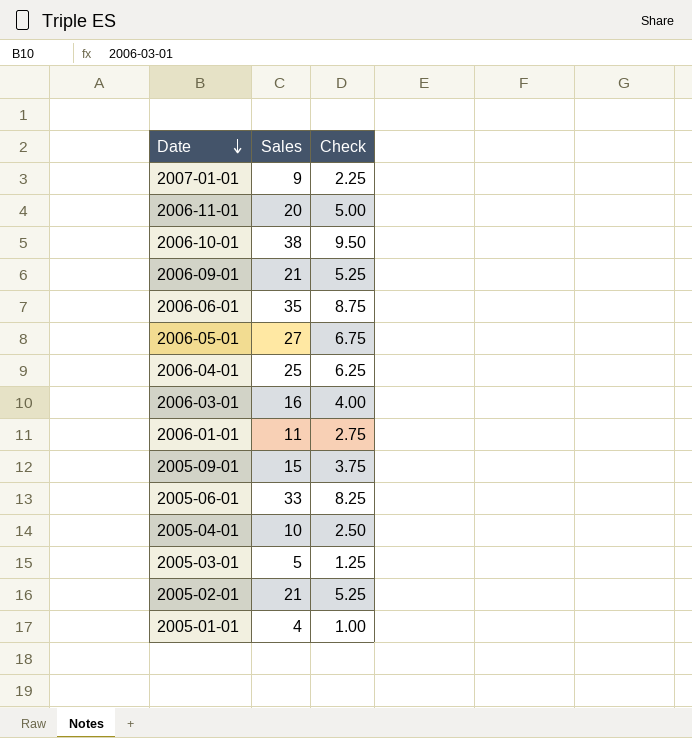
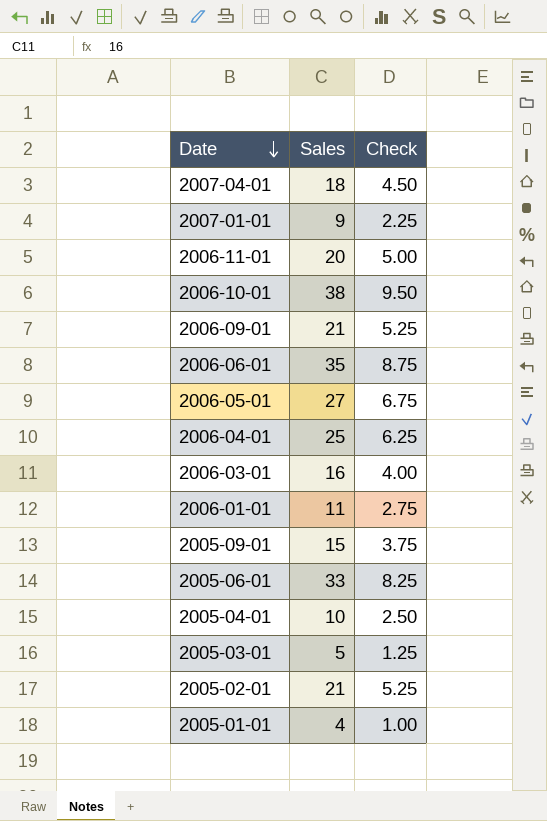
row 2007-04-01: none -> 18 | 4.50

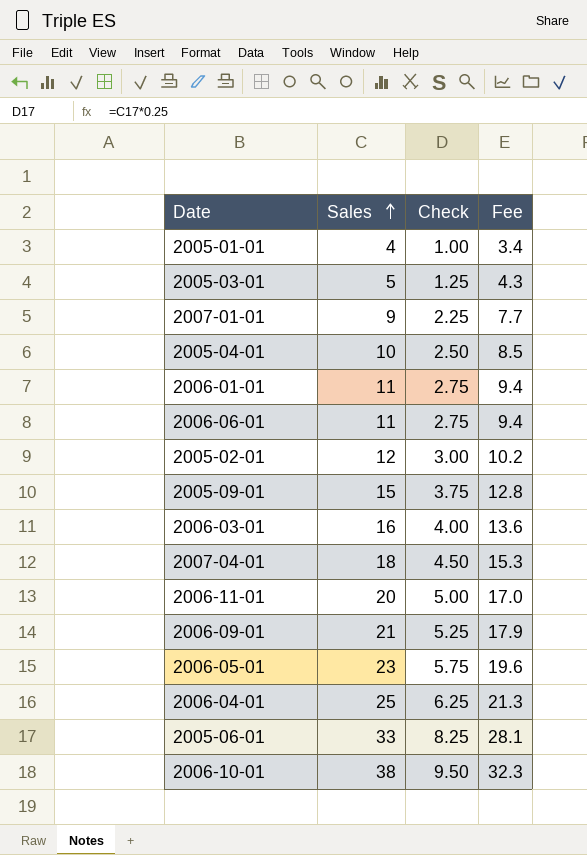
row order: Date descending -> Sales ascending
column Fee | formula: none -> [Sales] * 0.85
2006-06-01 | Sales: 35 -> 11
2006-06-01 | Check: 8.75 -> 2.75
2005-02-01 | Sales: 21 -> 12
2005-02-01 | Check: 5.25 -> 3.00
2006-05-01 | Sales: 27 -> 23
2006-05-01 | Check: 6.75 -> 5.75

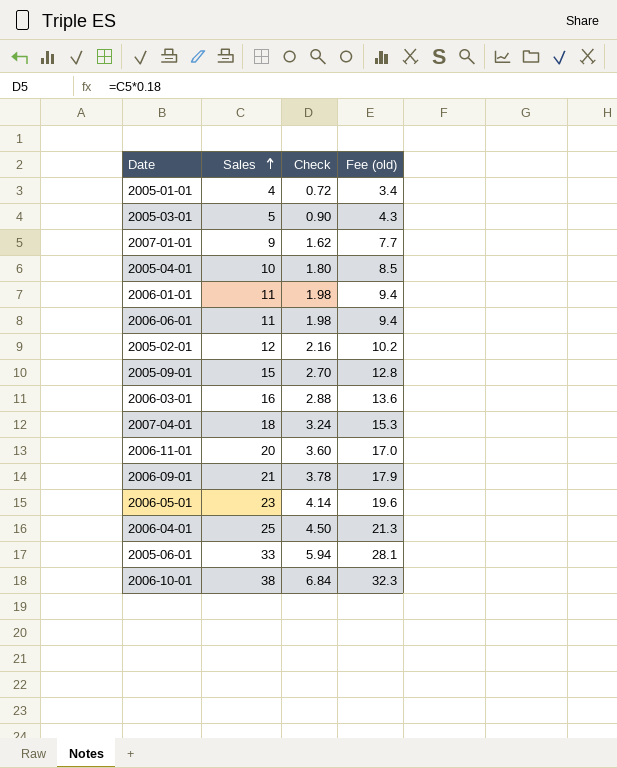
column Check | formula: [Sales] * 0.25 -> [Sales] * 0.18
column name: Fee -> Fee (old)

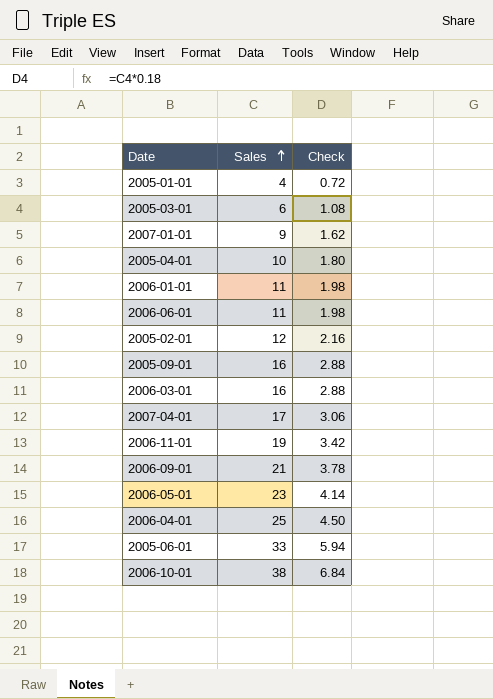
column Fee (old) | formula: [Sales] * 0.85 -> none
2005-03-01 | Sales: 5 -> 6
2005-03-01 | Check: 0.90 -> 1.08
2005-09-01 | Sales: 15 -> 16
2005-09-01 | Check: 2.70 -> 2.88
2007-04-01 | Sales: 18 -> 17
2007-04-01 | Check: 3.24 -> 3.06
2006-11-01 | Sales: 20 -> 19
2006-11-01 | Check: 3.60 -> 3.42

